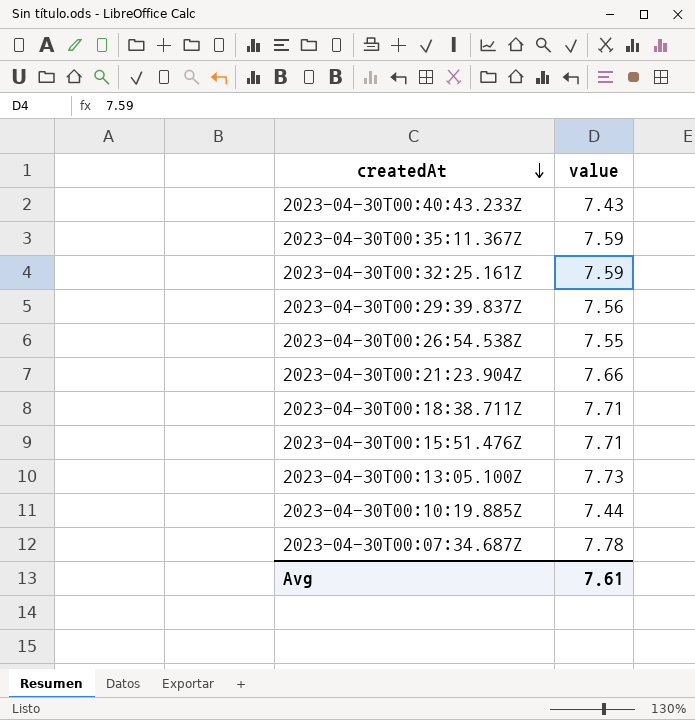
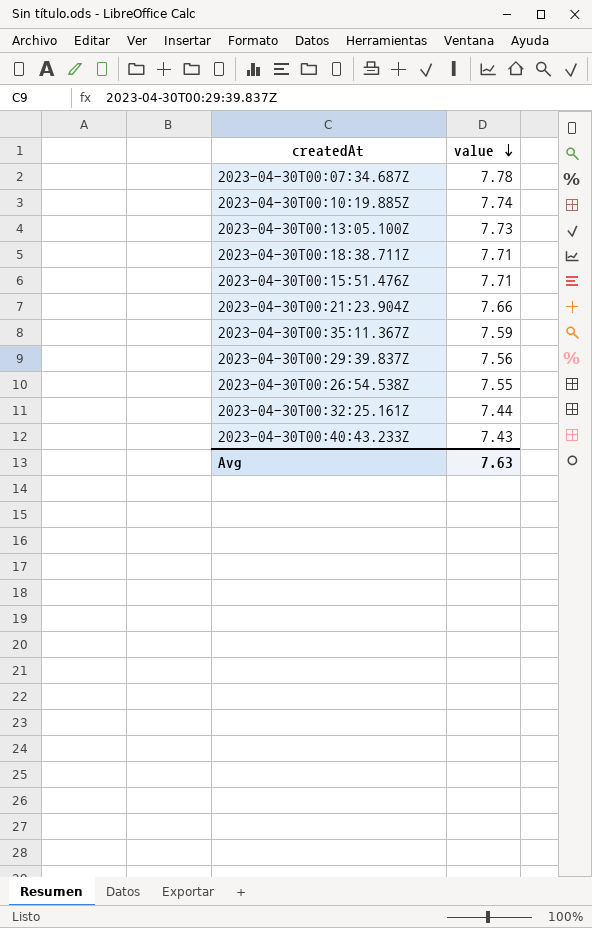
row order: createdAt descending -> value descending
2023-04-30T00:10:19.885Z | value: 7.44 -> 7.74
2023-04-30T00:32:25.161Z | value: 7.59 -> 7.44
Avg | value: 7.61 -> 7.63

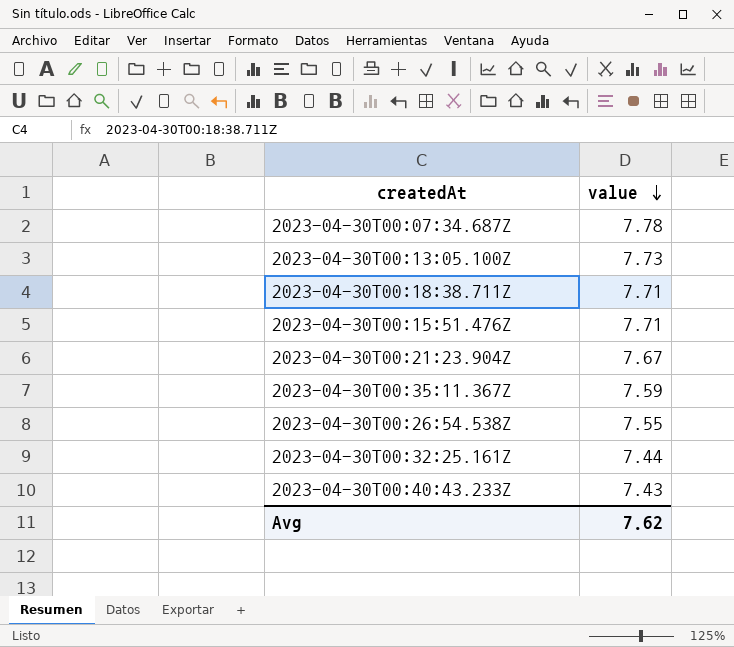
row 2023-04-30T00:10:19.885Z: 7.74 -> none
row 2023-04-30T00:29:39.837Z: 7.56 -> none
2023-04-30T00:21:23.904Z | value: 7.66 -> 7.67
Avg | value: 7.63 -> 7.62

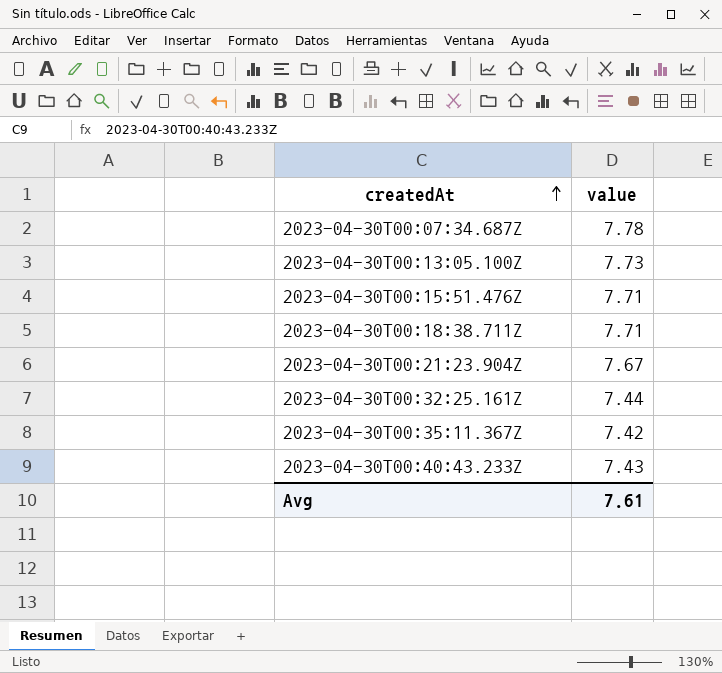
row order: value descending -> createdAt ascending
row 2023-04-30T00:26:54.538Z: 7.55 -> none
2023-04-30T00:35:11.367Z | value: 7.59 -> 7.42
Avg | value: 7.62 -> 7.61

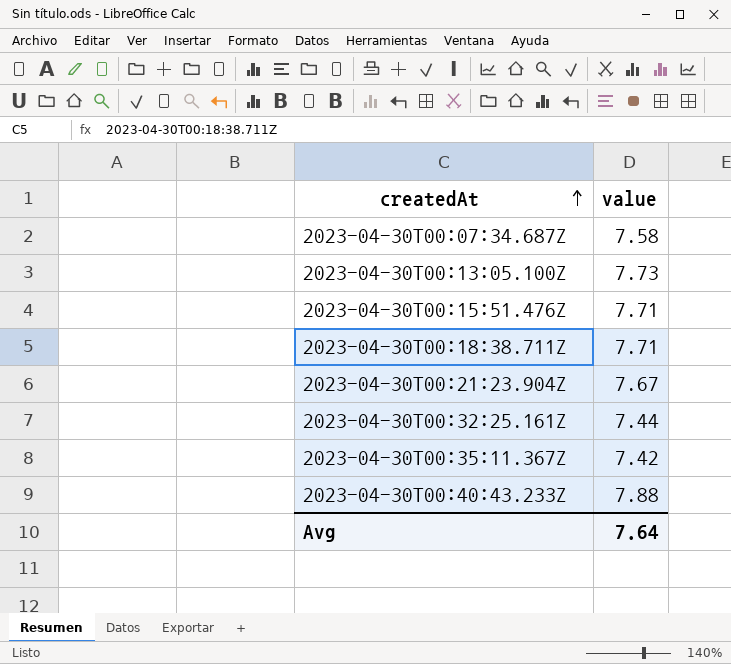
2023-04-30T00:07:34.687Z | value: 7.78 -> 7.58
2023-04-30T00:40:43.233Z | value: 7.43 -> 7.88
Avg | value: 7.61 -> 7.64

